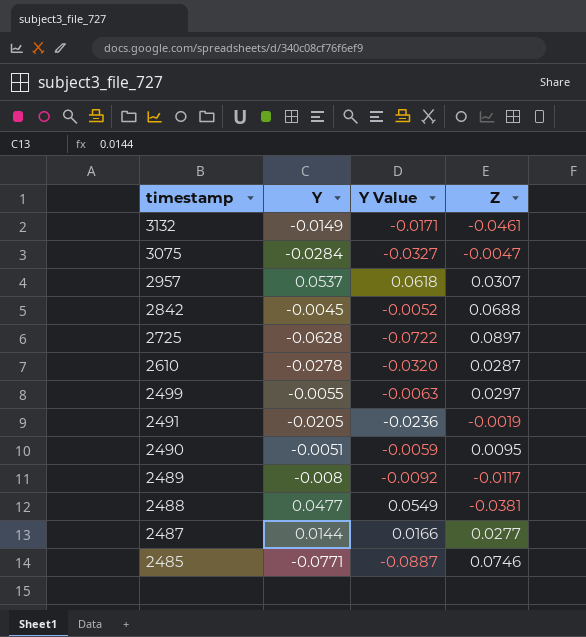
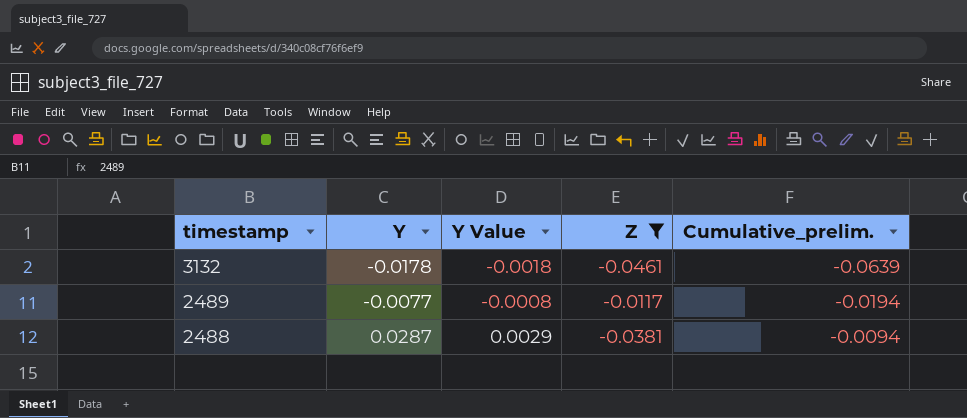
filter: none -> Z <= -0.0117
column Y Value | formula: [Y] * 1.15 -> [Y] * 0.1
column Cumulative_prelim. | formula: none -> [Y] + [Z]
3132 | Y: -0.0149 -> -0.0178
2489 | Y: -0.008 -> -0.0077
2488 | Y: 0.0477 -> 0.0287

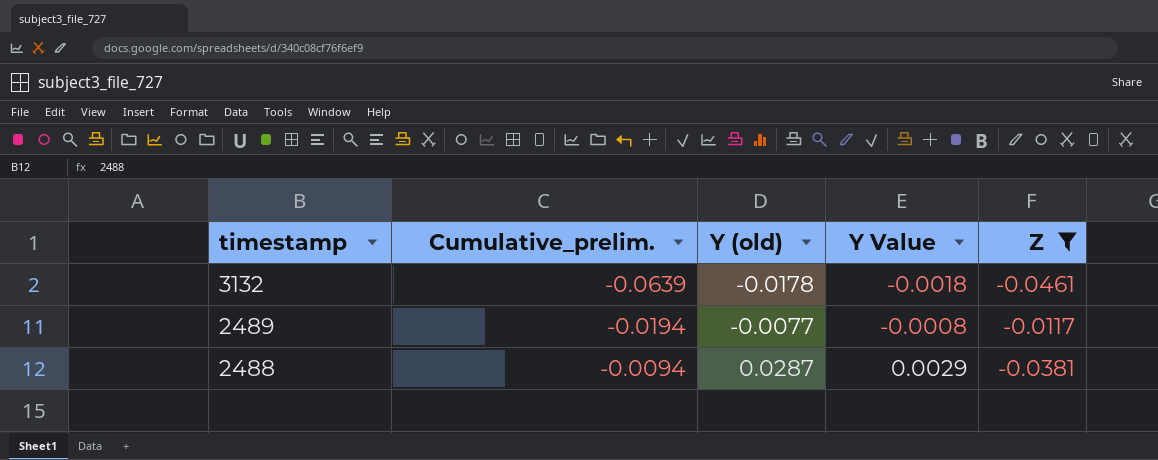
column Cumulative_prelim. | position: 5 -> 2
column name: Y -> Y (old)

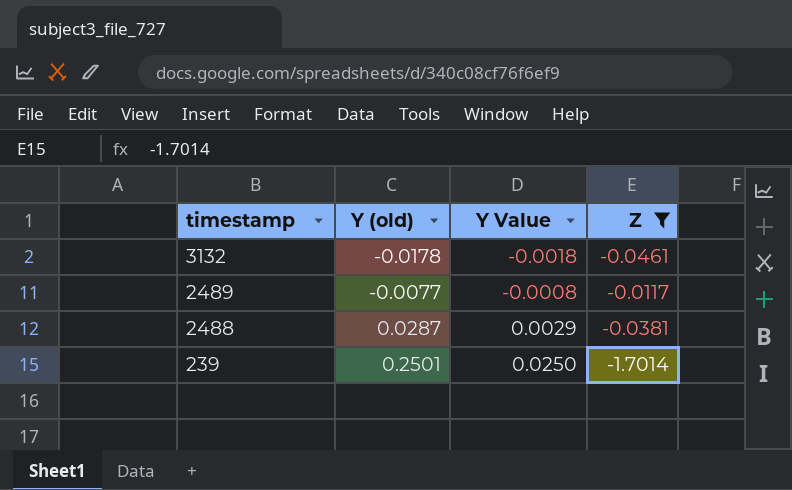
column Cumulative_prelim. | formula: [Y (old)] + [Z] -> none
row 239: none -> 0.2501 | 0.0250 | -1.7014

